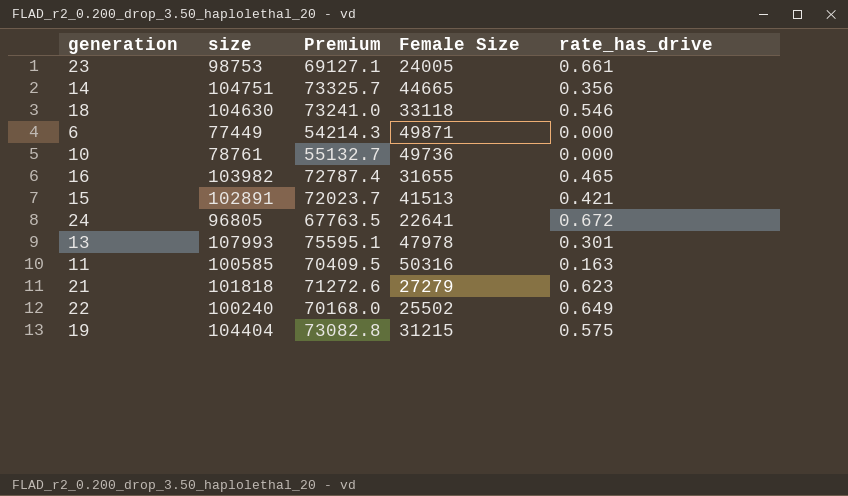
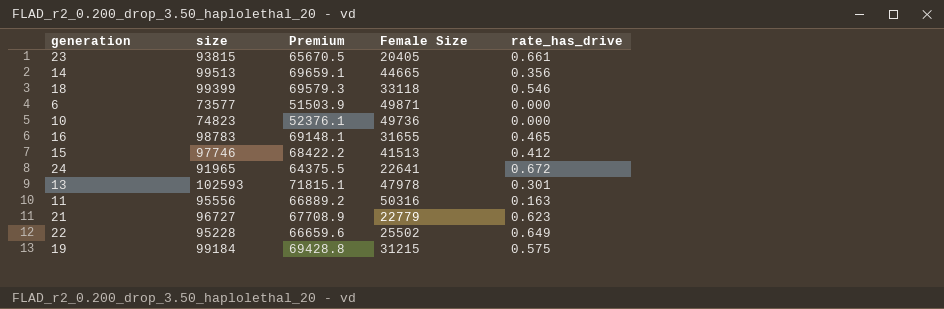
23 | size: 98753 -> 93815
23 | Premium: 69127.1 -> 65670.5
23 | Female Size: 24005 -> 20405
14 | size: 104751 -> 99513
14 | Premium: 73325.7 -> 69659.1
18 | size: 104630 -> 99399
18 | Premium: 73241.0 -> 69579.3
6 | size: 77449 -> 73577
6 | Premium: 54214.3 -> 51503.9
10 | size: 78761 -> 74823
10 | Premium: 55132.7 -> 52376.1
16 | size: 103982 -> 98783
16 | Premium: 72787.4 -> 69148.1
15 | size: 102891 -> 97746
15 | Premium: 72023.7 -> 68422.2
15 | rate_has_drive: 0.421 -> 0.412
24 | size: 96805 -> 91965
24 | Premium: 67763.5 -> 64375.5
13 | size: 107993 -> 102593
13 | Premium: 75595.1 -> 71815.1
11 | size: 100585 -> 95556
11 | Premium: 70409.5 -> 66889.2
21 | size: 101818 -> 96727
21 | Premium: 71272.6 -> 67708.9
21 | Female Size: 27279 -> 22779
22 | size: 100240 -> 95228
22 | Premium: 70168.0 -> 66659.6
19 | size: 104404 -> 99184
19 | Premium: 73082.8 -> 69428.8

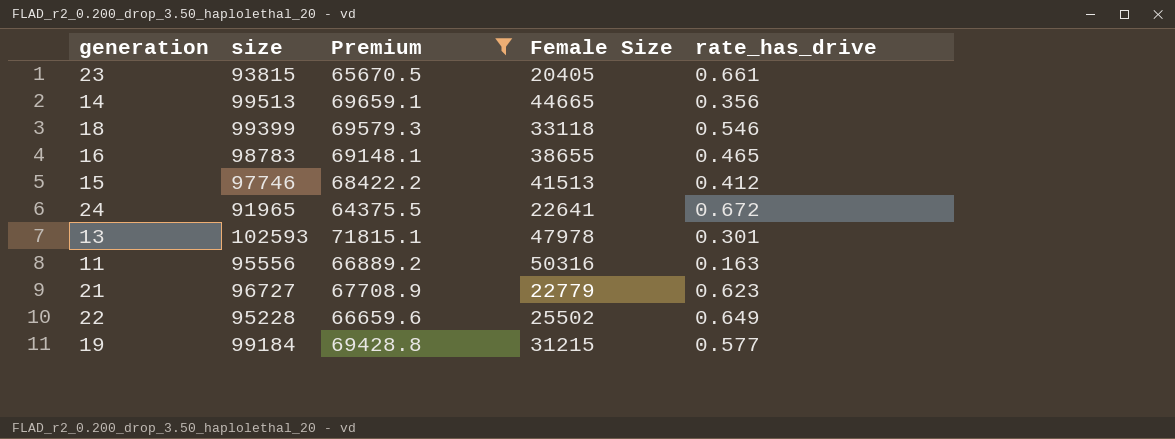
filter: none -> Premium >= 64375.5
16 | Female Size: 31655 -> 38655
19 | rate_has_drive: 0.575 -> 0.577

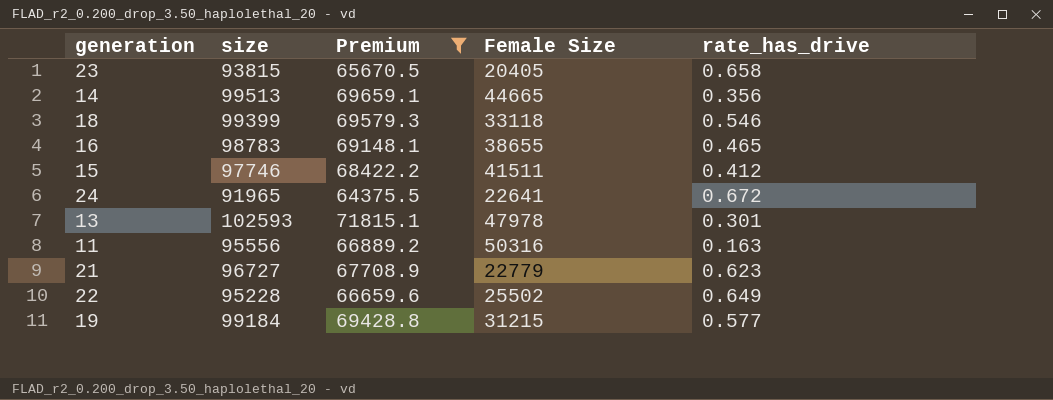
23 | rate_has_drive: 0.661 -> 0.658
15 | Female Size: 41513 -> 41511

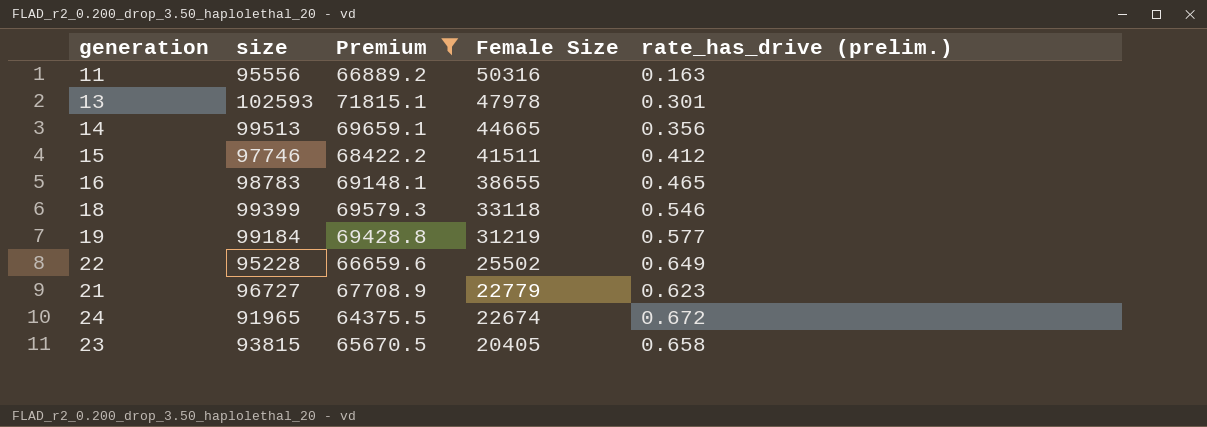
row order: none -> Female Size descending
column name: rate_has_drive -> rate_has_drive (prelim.)
19 | Female Size: 31215 -> 31219
24 | Female Size: 22641 -> 22674

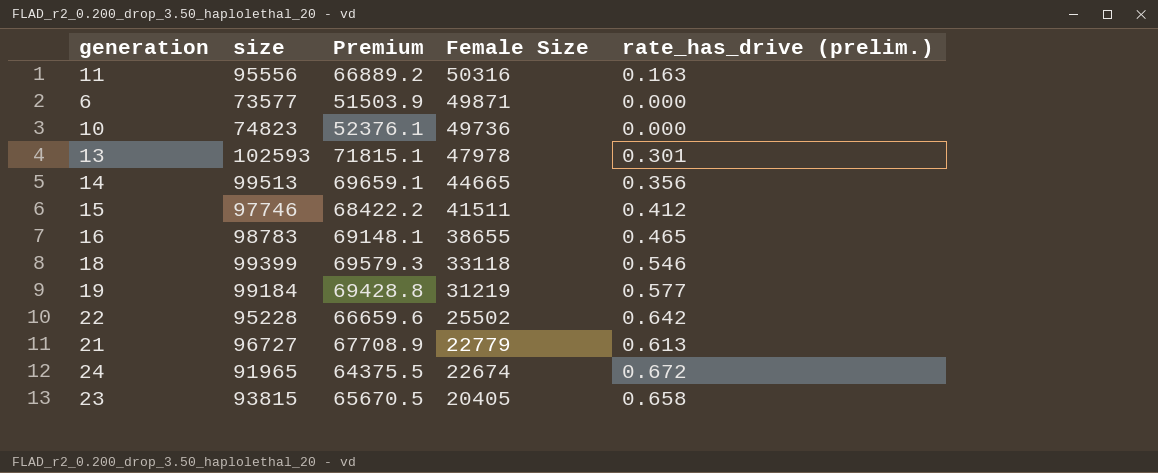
filter: Premium >= 64375.5 -> none
22 | rate_has_drive (prelim.): 0.649 -> 0.642
21 | rate_has_drive (prelim.): 0.623 -> 0.613

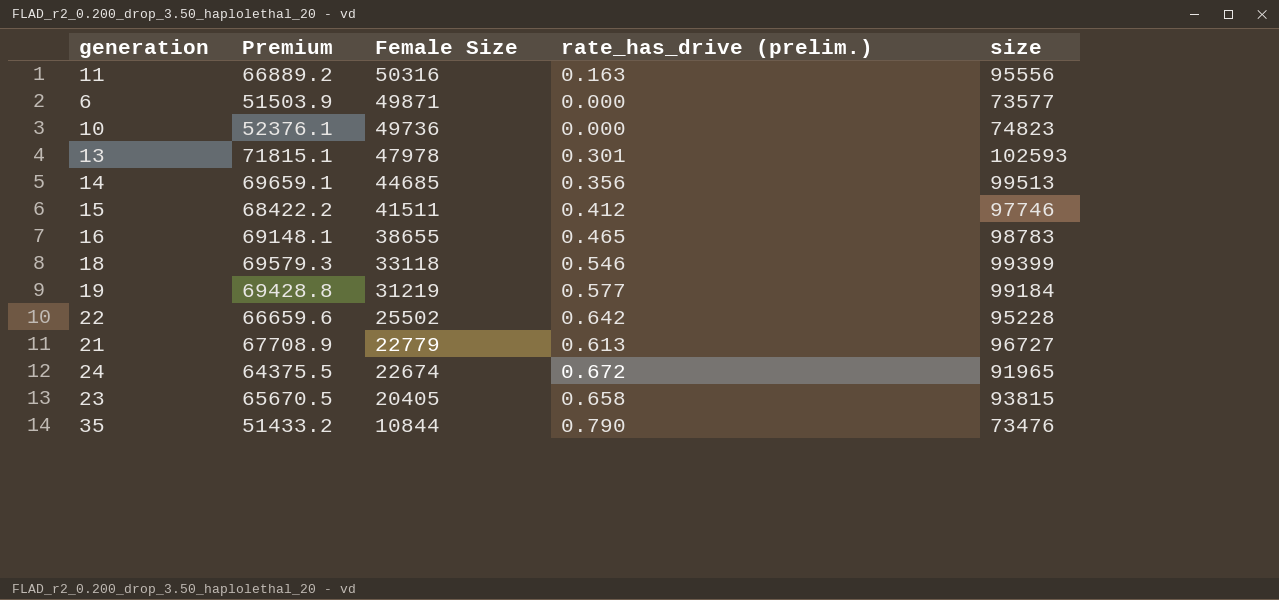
column size | position: 2 -> 5
14 | Female Size: 44665 -> 44685
row 35: none -> 51433.2 | 10844 | 0.790 | 73476

